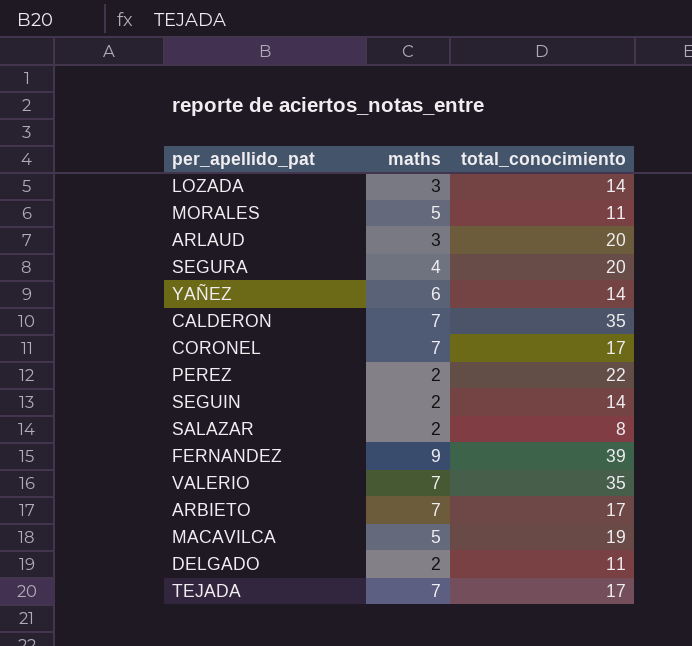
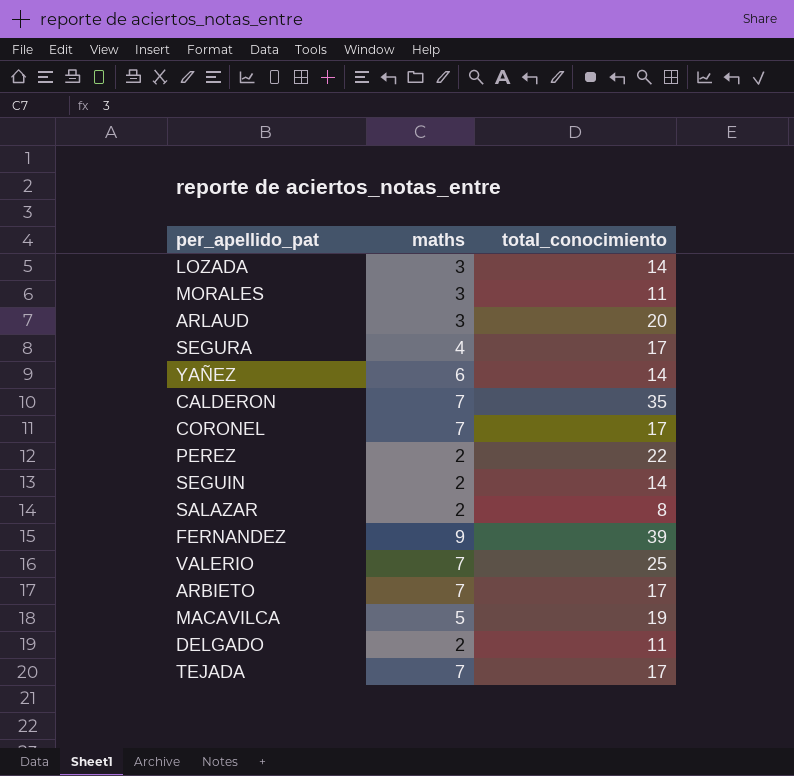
MORALES | maths: 5 -> 3
SEGURA | total_conocimiento: 20 -> 17
VALERIO | total_conocimiento: 35 -> 25

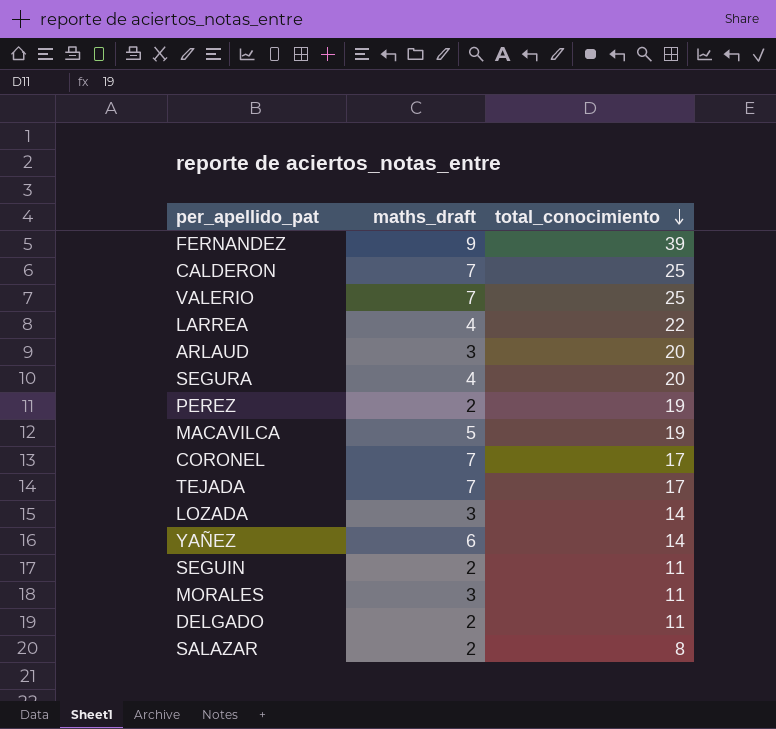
row order: none -> total_conocimiento descending
column name: maths -> maths_draft
row ARBIETO: 7 | 17 -> none
CALDERON | total_conocimiento: 35 -> 25
row LARREA: none -> 4 | 22
SEGURA | total_conocimiento: 17 -> 20
PEREZ | total_conocimiento: 22 -> 19
SEGUIN | total_conocimiento: 14 -> 11

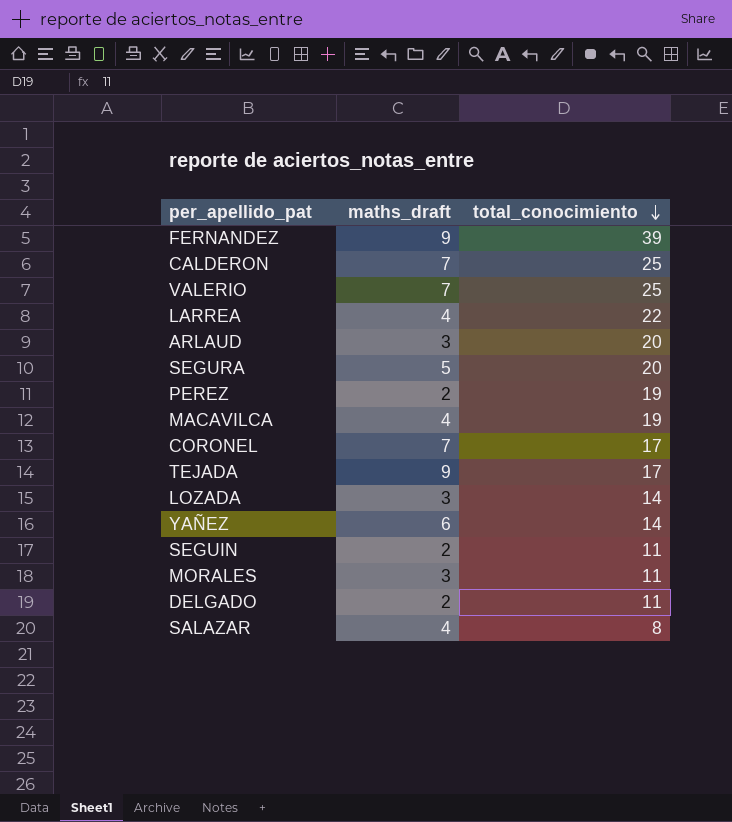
SEGURA | maths_draft: 4 -> 5
MACAVILCA | maths_draft: 5 -> 4
TEJADA | maths_draft: 7 -> 9
SALAZAR | maths_draft: 2 -> 4

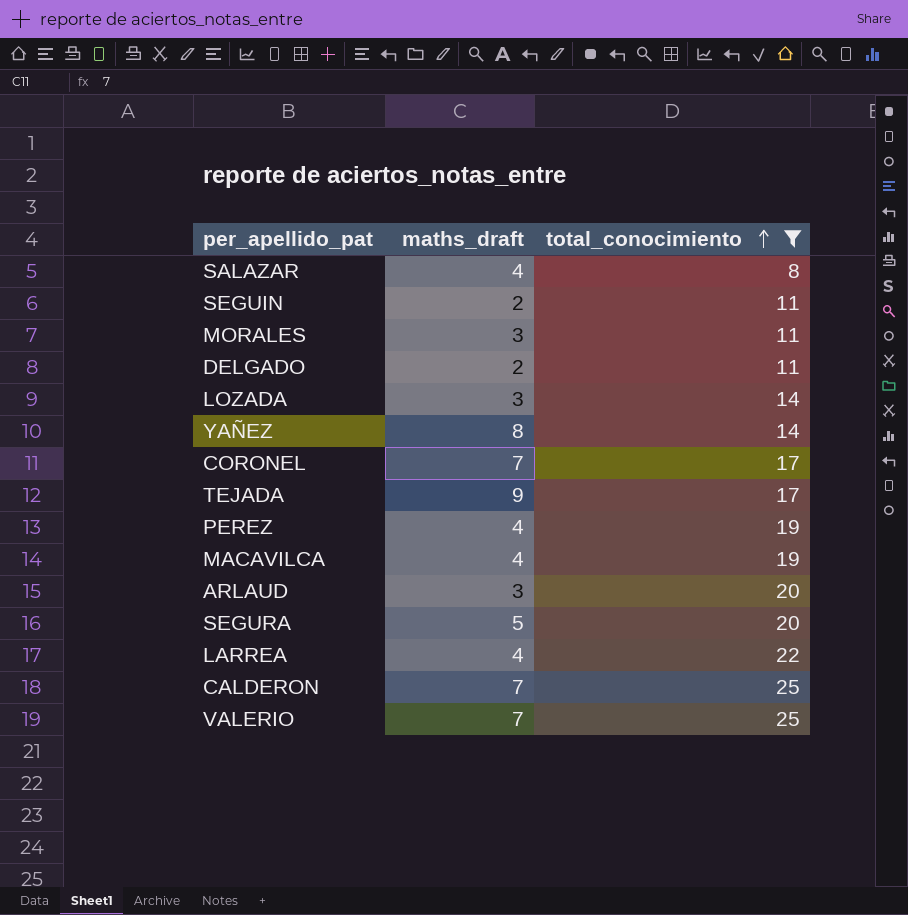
filter: none -> total_conocimiento != 39
row order: total_conocimiento descending -> total_conocimiento ascending
YAÑEZ | maths_draft: 6 -> 8
PEREZ | maths_draft: 2 -> 4

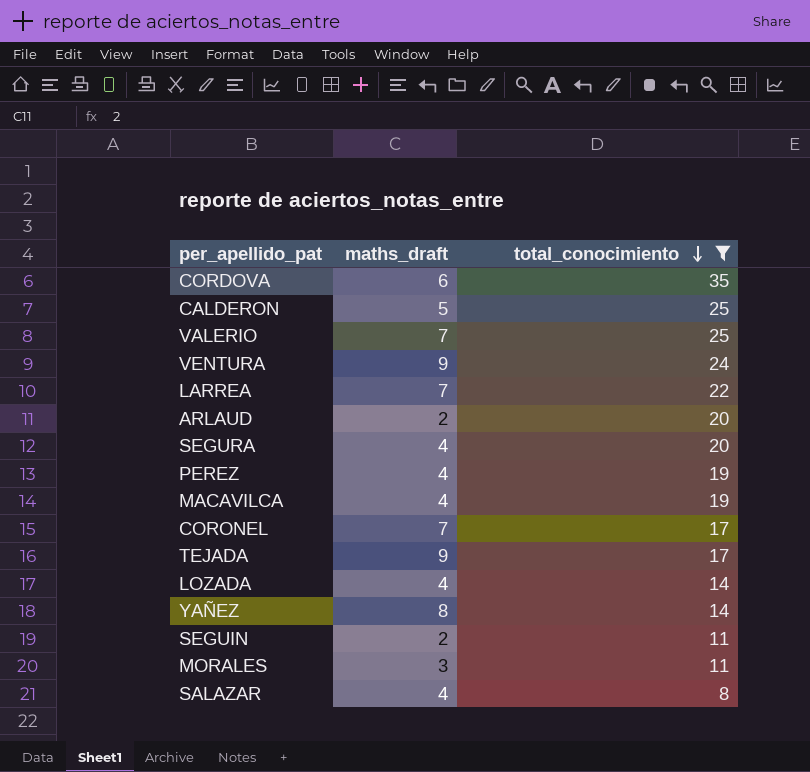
row order: total_conocimiento ascending -> total_conocimiento descending
row DELGADO: 2 | 11 -> none
row CORDOVA: none -> 6 | 35
CALDERON | maths_draft: 7 -> 5
row VENTURA: none -> 9 | 24
LARREA | maths_draft: 4 -> 7
ARLAUD | maths_draft: 3 -> 2
SEGURA | maths_draft: 5 -> 4
LOZADA | maths_draft: 3 -> 4

